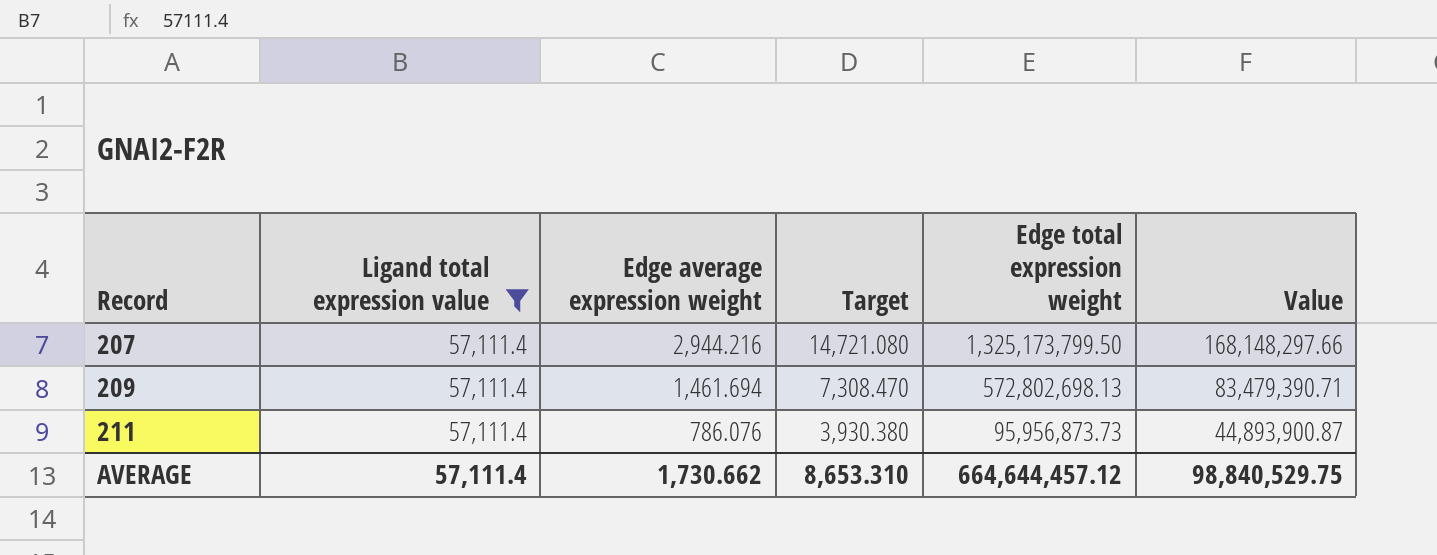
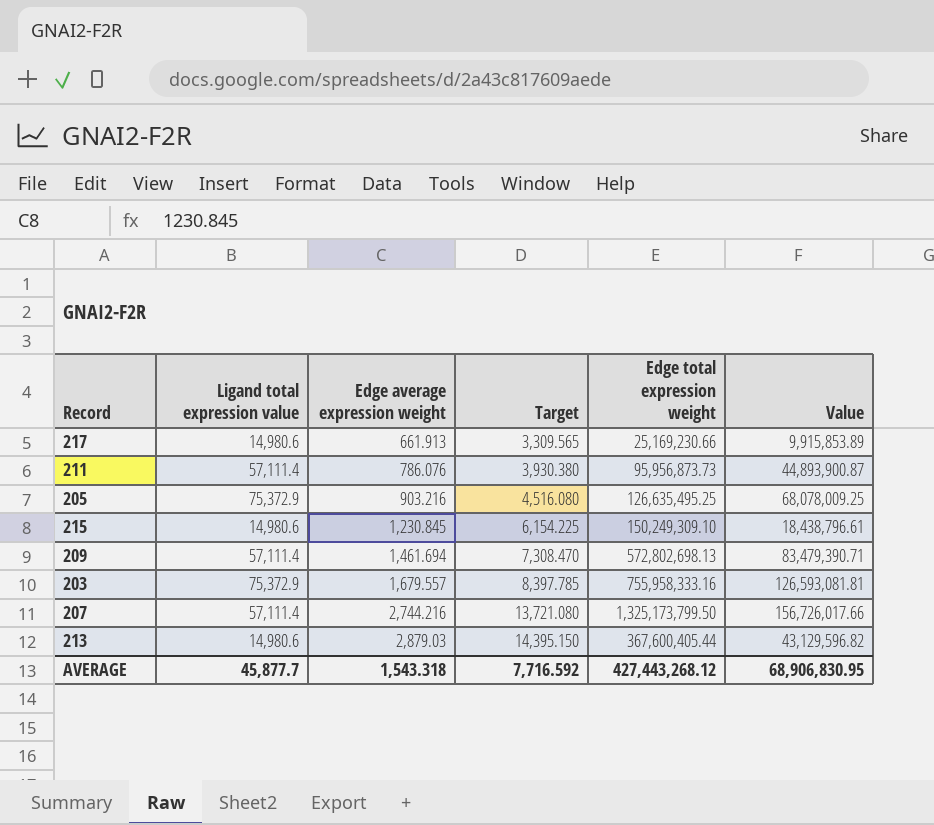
filter: Ligand total expression value = 57,111.4 -> none
row order: Record ascending -> Edge average expression weight ascending
207 | Edge average expression weight: 2,944.216 -> 2,744.216
207 | Target: 14,721.080 -> 13,721.080
207 | Value: 168,148,297.66 -> 156,726,017.66
AVERAGE | Ligand total expression value: 57,111.4 -> 45,877.7
AVERAGE | Edge average expression weight: 1,730.662 -> 1,543.318
AVERAGE | Target: 8,653.310 -> 7,716.592
AVERAGE | Edge total expression weight: 664,644,457.12 -> 427,443,268.12
AVERAGE | Value: 98,840,529.75 -> 68,906,830.95

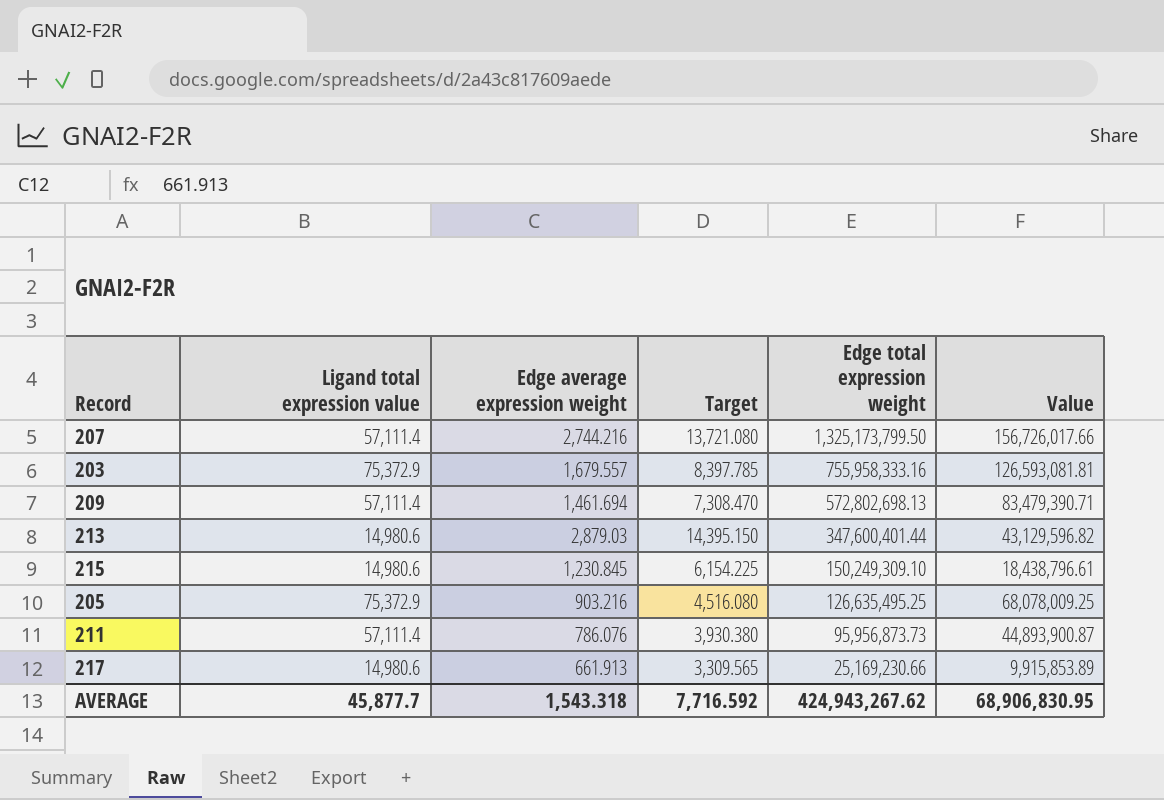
row order: Edge average expression weight ascending -> Edge total expression weight descending
213 | Edge total expression weight: 367,600,405.44 -> 347,600,401.44
AVERAGE | Edge total expression weight: 427,443,268.12 -> 424,943,267.62

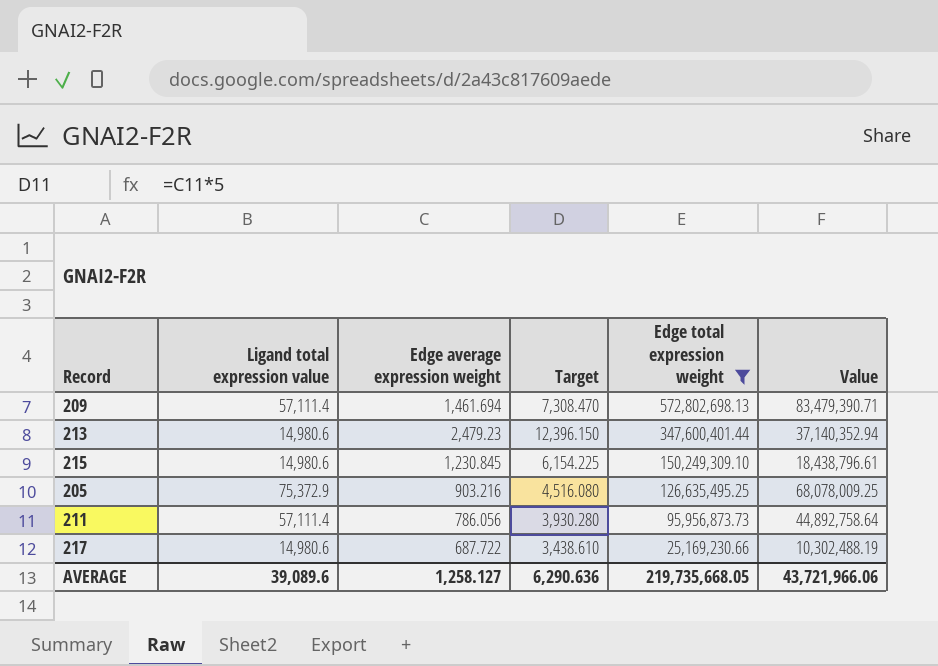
filter: none -> Edge total expression weight <= 572,802,698.13
213 | Edge average expression weight: 2,879.03 -> 2,479.23
213 | Target: 14,395.150 -> 12,396.150
213 | Value: 43,129,596.82 -> 37,140,352.94
211 | Edge average expression weight: 786.076 -> 786.056
211 | Target: 3,930.380 -> 3,930.280
211 | Value: 44,893,900.87 -> 44,892,758.64
217 | Edge average expression weight: 661.913 -> 687.722
217 | Target: 3,309.565 -> 3,438.610
217 | Value: 9,915,853.89 -> 10,302,488.19
AVERAGE | Ligand total expression value: 45,877.7 -> 39,089.6
AVERAGE | Edge average expression weight: 1,543.318 -> 1,258.127
AVERAGE | Target: 7,716.592 -> 6,290.636
AVERAGE | Edge total expression weight: 424,943,267.62 -> 219,735,668.05
AVERAGE | Value: 68,906,830.95 -> 43,721,966.06

